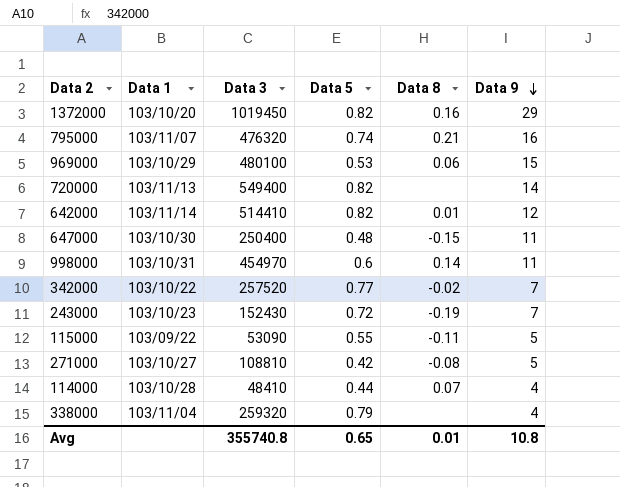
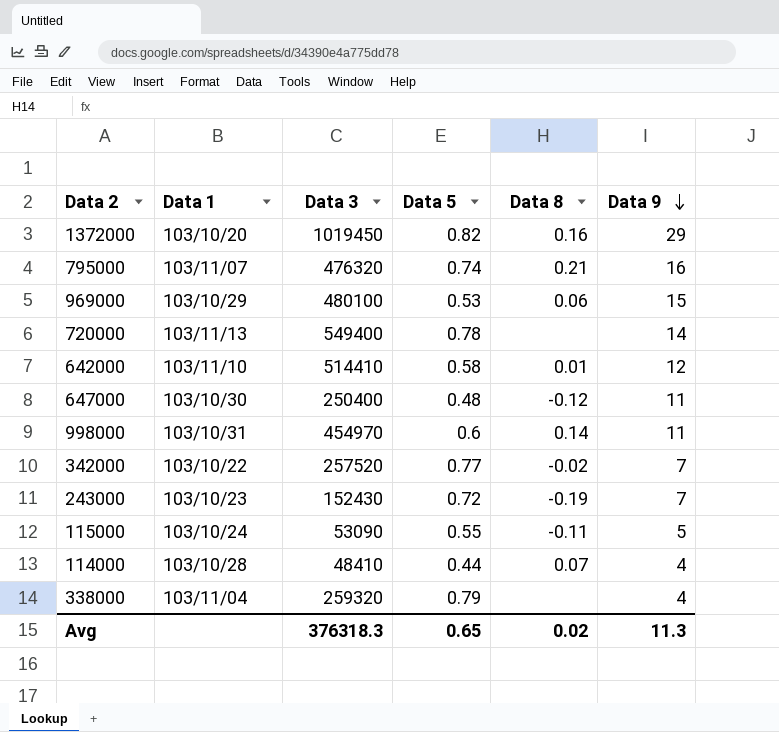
row 271000: 103/10/27 | 108810 | 0.42 | -0.08 | 5 -> none
720000 | Data 5: 0.82 -> 0.78
642000 | Data 1: 103/11/14 -> 103/11/10
642000 | Data 5: 0.82 -> 0.58
647000 | Data 8: -0.15 -> -0.12
115000 | Data 1: 103/09/22 -> 103/10/24
Avg | Data 3: 355740.8 -> 376318.3
Avg | Data 8: 0.01 -> 0.02
Avg | Data 9: 10.8 -> 11.3

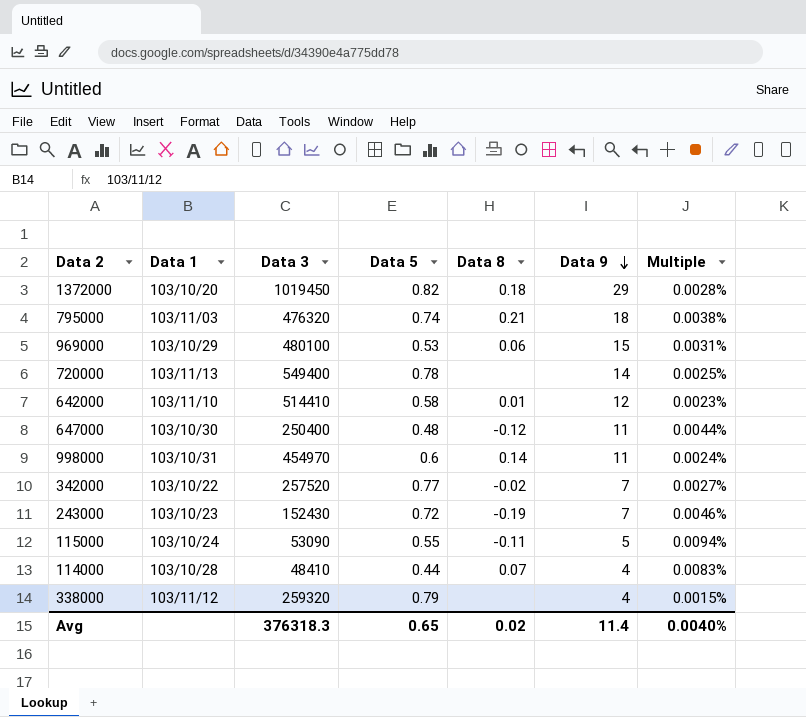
column Multiple | formula: none -> [Data 9] / [Data 3]
1372000 | Data 8: 0.16 -> 0.18
795000 | Data 1: 103/11/07 -> 103/11/03
795000 | Data 9: 16 -> 18
338000 | Data 1: 103/11/04 -> 103/11/12
Avg | Data 9: 11.3 -> 11.4

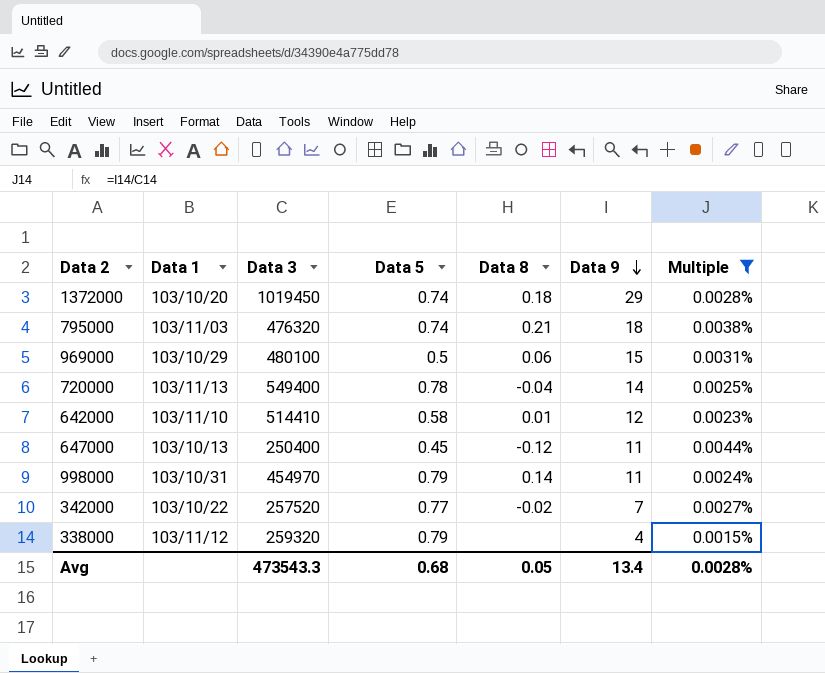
filter: none -> Multiple <= 0.0044%
1372000 | Data 5: 0.82 -> 0.74
969000 | Data 5: 0.53 -> 0.5
720000 | Data 8: none -> -0.04
647000 | Data 1: 103/10/30 -> 103/10/13
647000 | Data 5: 0.48 -> 0.45
998000 | Data 5: 0.6 -> 0.79
Avg | Data 3: 376318.3 -> 473543.3
Avg | Data 5: 0.65 -> 0.68
Avg | Data 8: 0.02 -> 0.05
Avg | Data 9: 11.4 -> 13.4
Avg | Multiple: 0.0040% -> 0.0028%

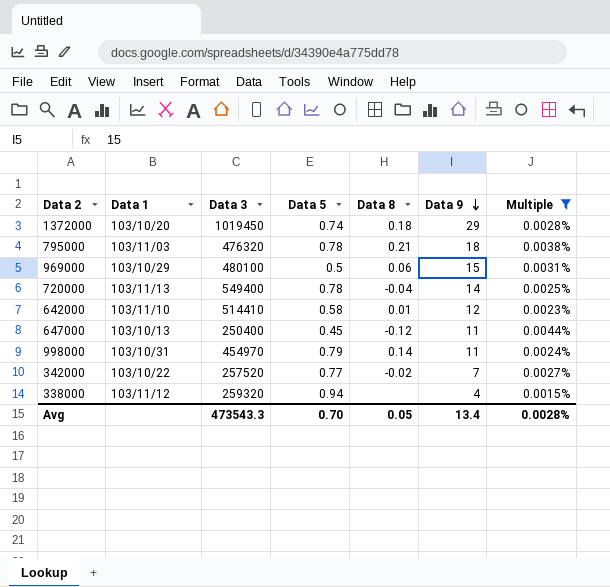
795000 | Data 5: 0.74 -> 0.78
338000 | Data 5: 0.79 -> 0.94
Avg | Data 5: 0.68 -> 0.70

